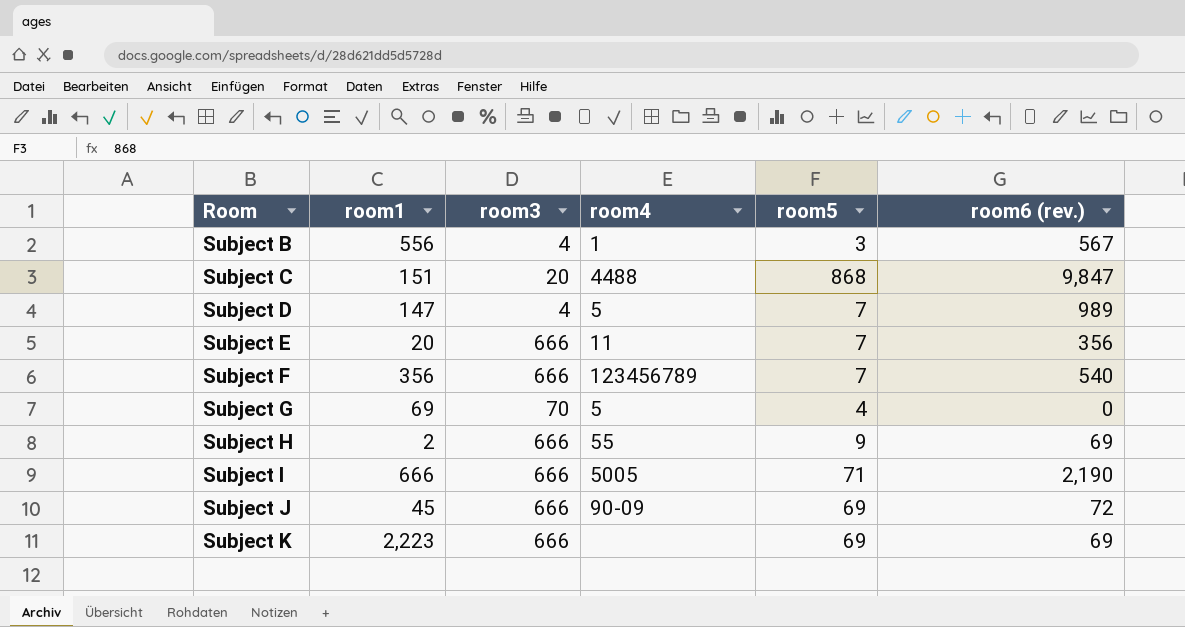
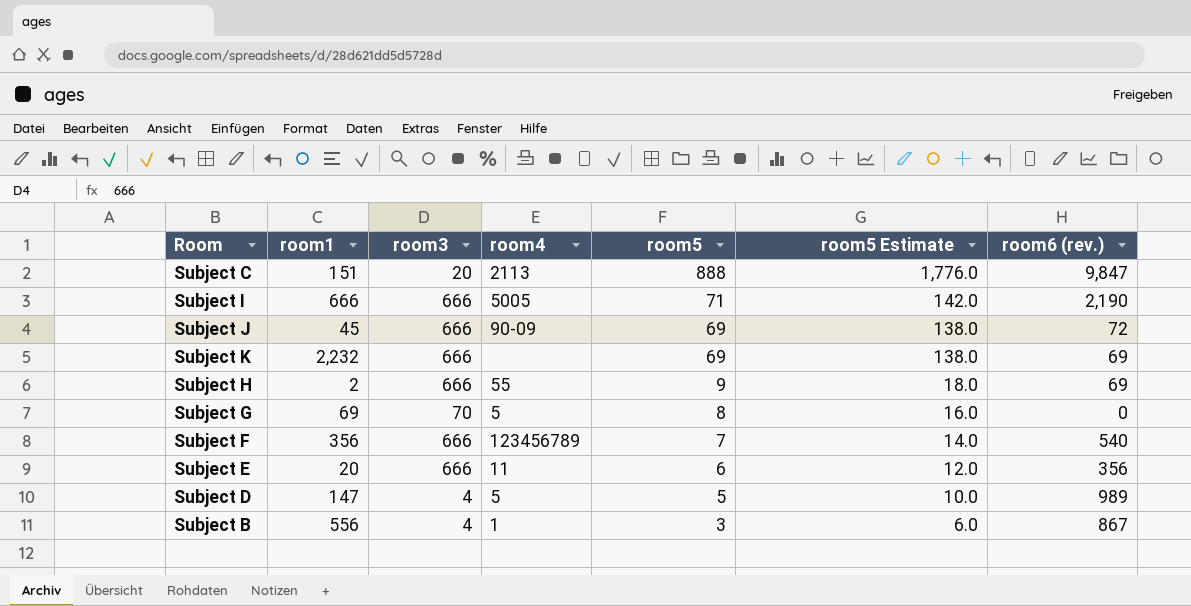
row order: Room ascending -> room5 descending
column room5 Estimate | formula: none -> [room5] * 2
Subject C | room4: 4488 -> 2113
Subject C | room5: 868 -> 888
Subject K | room1: 2,223 -> 2,232
Subject G | room5: 4 -> 8
Subject E | room5: 7 -> 6
Subject D | room5: 7 -> 5
Subject B | room6 (rev.): 567 -> 867

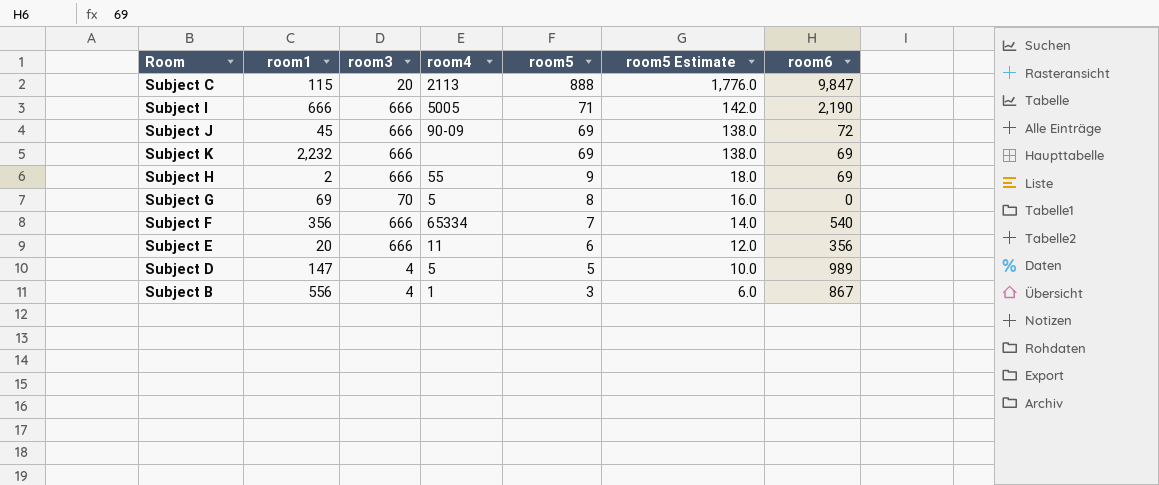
column name: room6 (rev.) -> room6
Subject C | room1: 151 -> 115
Subject F | room4: 123456789 -> 65334

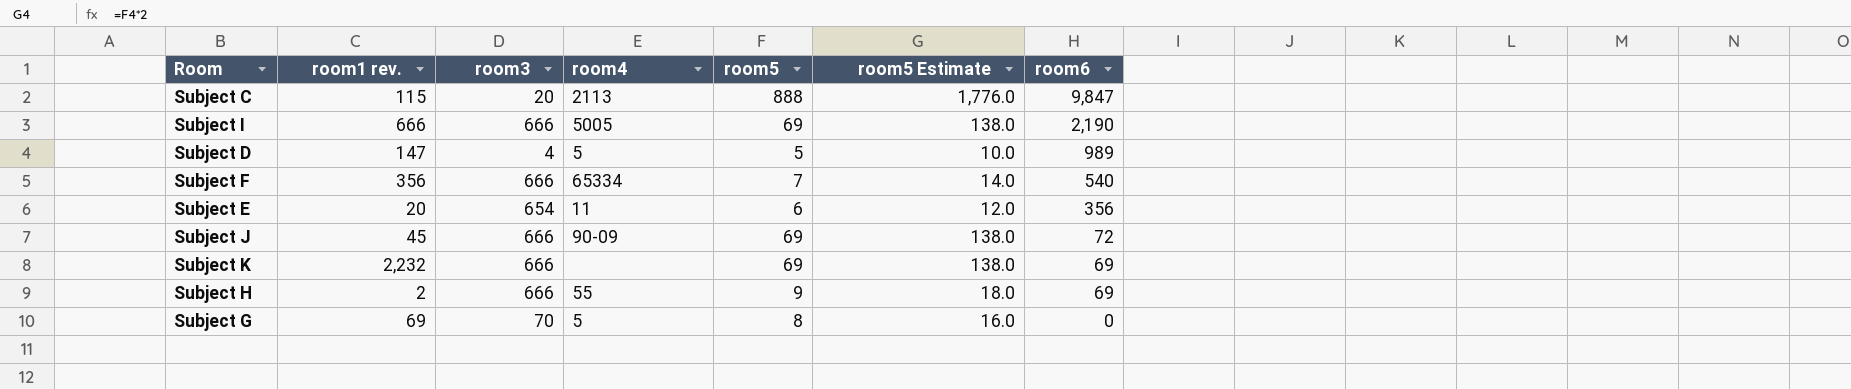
row order: room5 descending -> room6 descending
column name: room1 -> room1 rev.
row Subject B: 556 | 4 | 1 | 3 | 6.0 | 867 -> none
Subject I | room5: 71 -> 69
Subject I | room5 Estimate: 142.0 -> 138.0
Subject E | room3: 666 -> 654

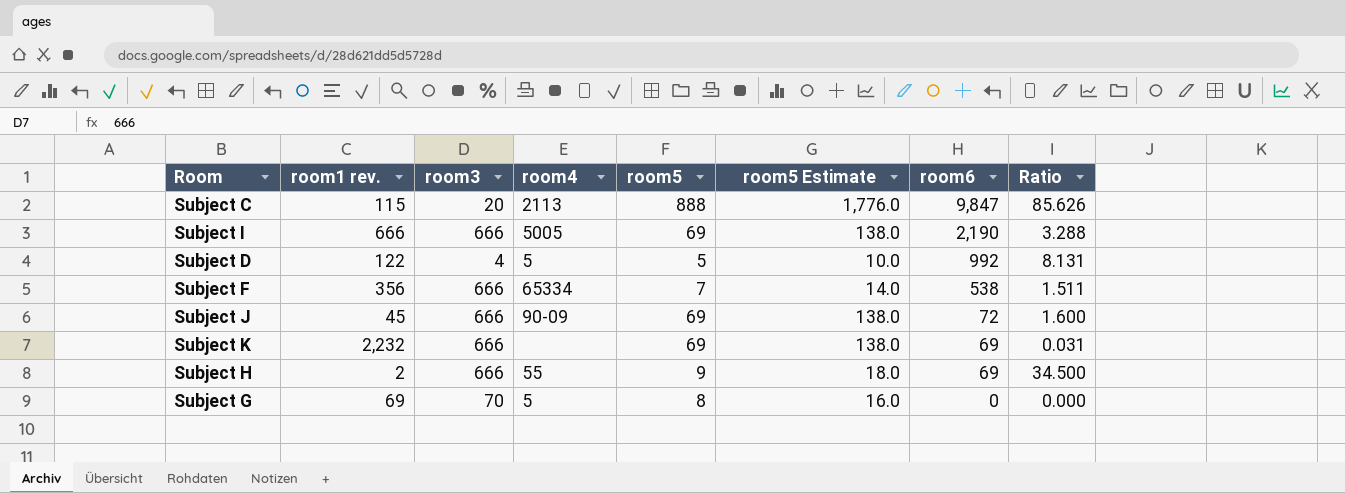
column Ratio | formula: none -> [room6] / [room1 rev.]
row Subject E: 20 | 654 | 11 | 6 | 12.0 | 356 -> none
Subject D | room1 rev.: 147 -> 122
Subject D | room6: 989 -> 992
Subject F | room6: 540 -> 538

